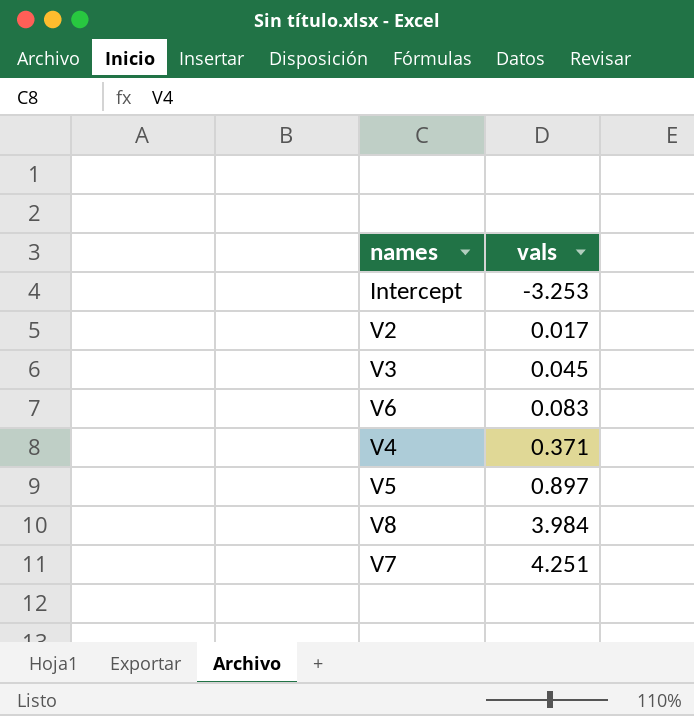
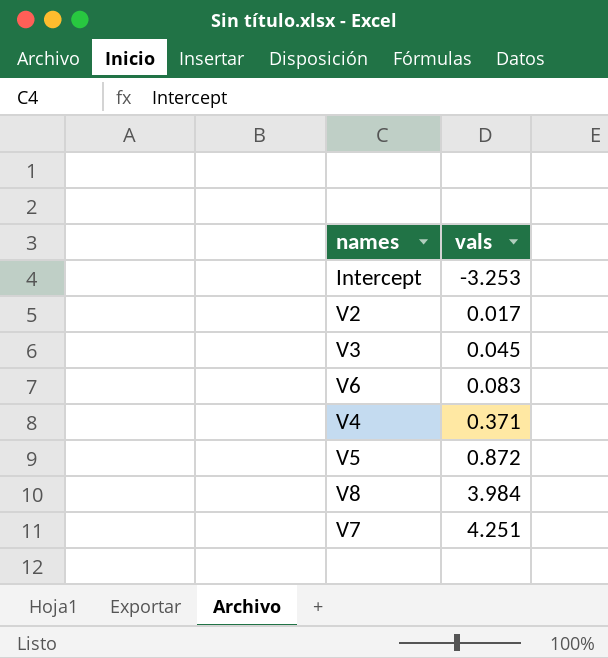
V5 | vals: 0.897 -> 0.872

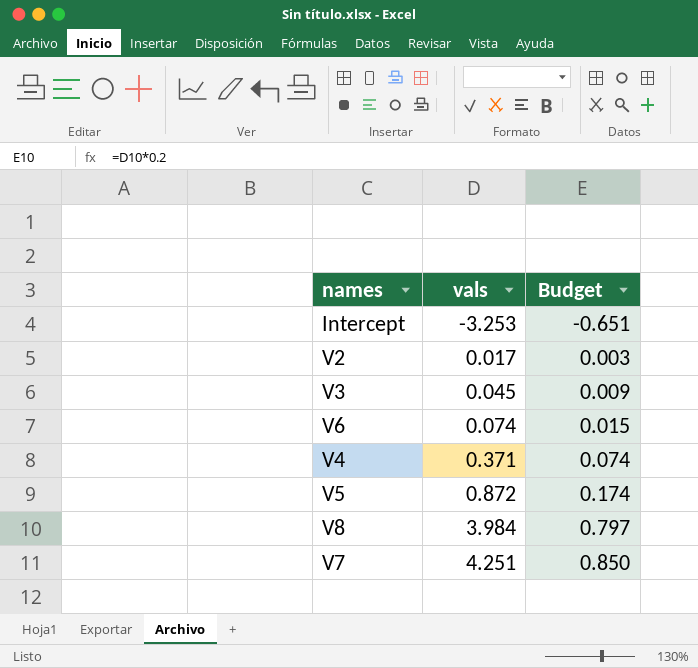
column Budget | formula: none -> [vals] * 0.2
V6 | vals: 0.083 -> 0.074

